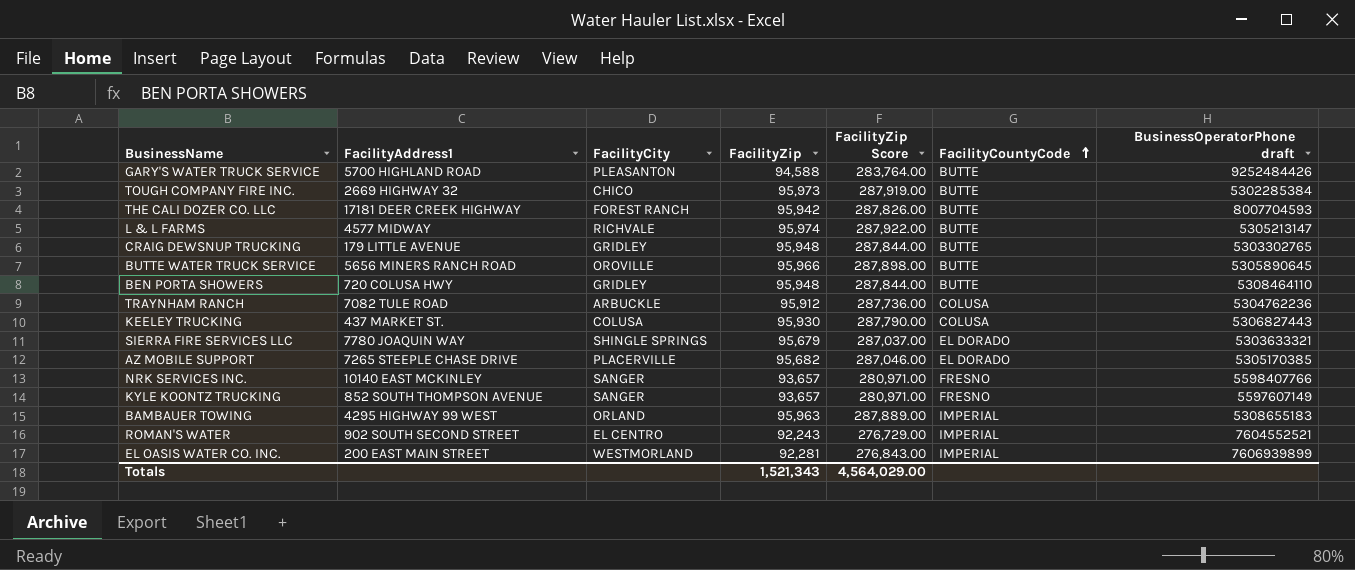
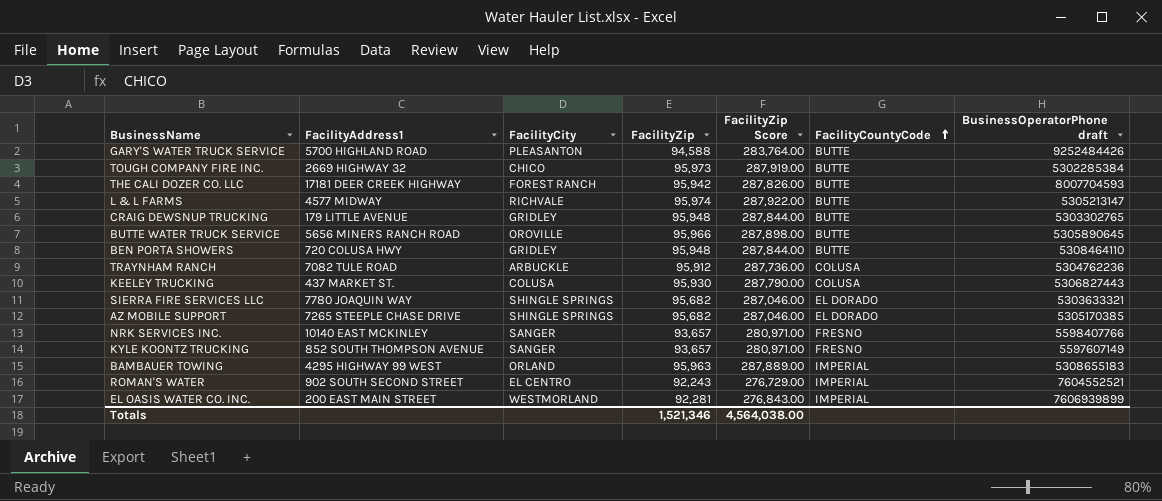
SIERRA FIRE SERVICES LLC | FacilityZip: 95,679 -> 95,682
SIERRA FIRE SERVICES LLC | FacilityZip Score: 287,037.00 -> 287,046.00
AZ MOBILE SUPPORT | FacilityCity: PLACERVILLE -> SHINGLE SPRINGS
Totals | FacilityZip: 1,521,343 -> 1,521,346
Totals | FacilityZip Score: 4,564,029.00 -> 4,564,038.00

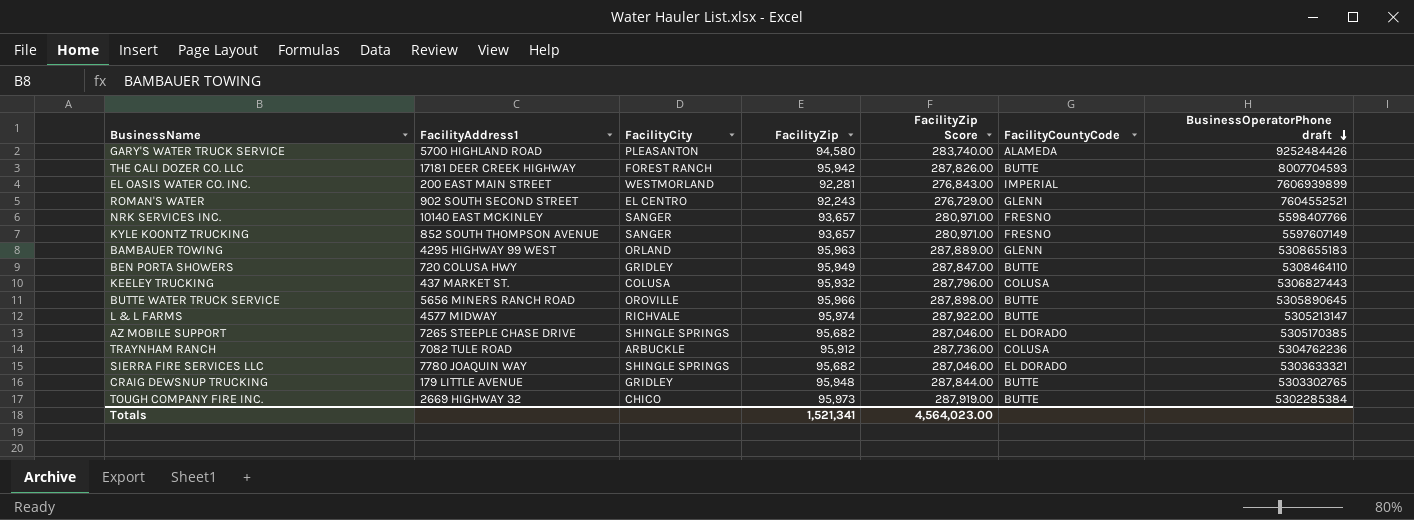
row order: FacilityCountyCode ascending -> BusinessOperatorPhone draft descending
GARY'S WATER TRUCK SERVICE | FacilityZip: 94,588 -> 94,580
GARY'S WATER TRUCK SERVICE | FacilityZip Score: 283,764.00 -> 283,740.00
GARY'S WATER TRUCK SERVICE | FacilityCountyCode: BUTTE -> ALAMEDA
ROMAN'S WATER | FacilityCountyCode: IMPERIAL -> GLENN
BAMBAUER TOWING | FacilityCountyCode: IMPERIAL -> GLENN
BEN PORTA SHOWERS | FacilityZip: 95,948 -> 95,949
BEN PORTA SHOWERS | FacilityZip Score: 287,844.00 -> 287,847.00
KEELEY TRUCKING | FacilityZip: 95,930 -> 95,932
KEELEY TRUCKING | FacilityZip Score: 287,790.00 -> 287,796.00
Totals | FacilityZip: 1,521,346 -> 1,521,341
Totals | FacilityZip Score: 4,564,038.00 -> 4,564,023.00

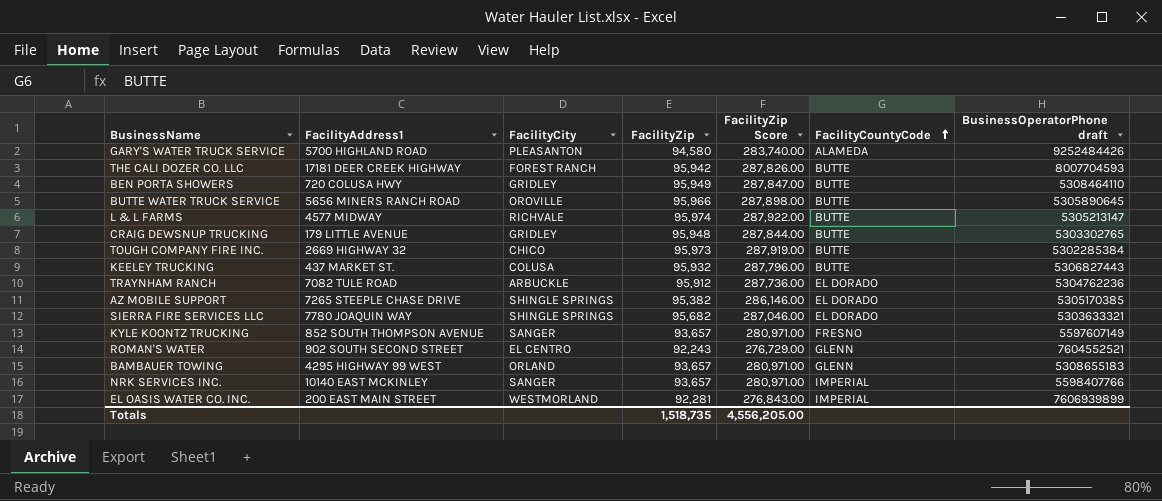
row order: BusinessOperatorPhone draft descending -> FacilityCountyCode ascending
KEELEY TRUCKING | FacilityCountyCode: COLUSA -> BUTTE
TRAYNHAM RANCH | FacilityCountyCode: COLUSA -> EL DORADO
AZ MOBILE SUPPORT | FacilityZip: 95,682 -> 95,382
AZ MOBILE SUPPORT | FacilityZip Score: 287,046.00 -> 286,146.00
BAMBAUER TOWING | FacilityZip: 95,963 -> 93,657
BAMBAUER TOWING | FacilityZip Score: 287,889.00 -> 280,971.00
NRK SERVICES INC. | FacilityCountyCode: FRESNO -> IMPERIAL
Totals | FacilityZip: 1,521,341 -> 1,518,735
Totals | FacilityZip Score: 4,564,023.00 -> 4,556,205.00

